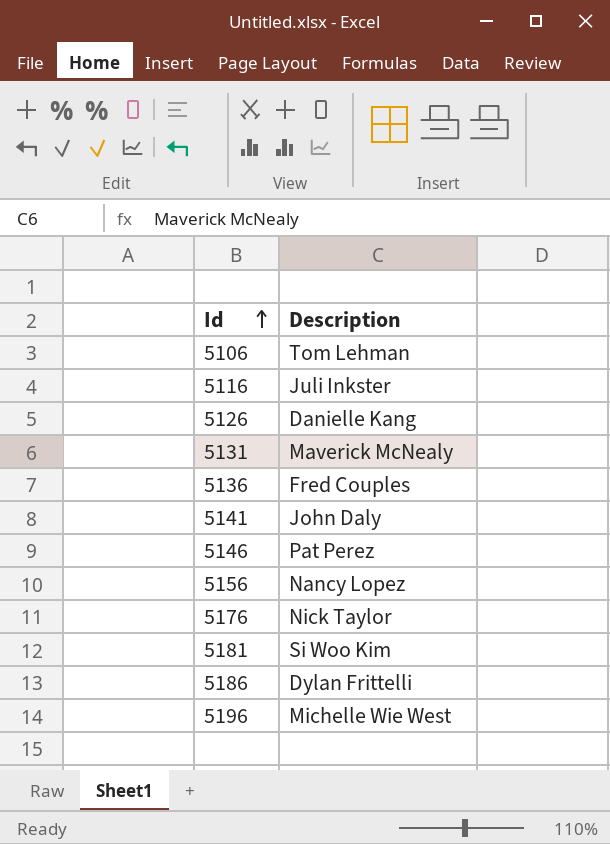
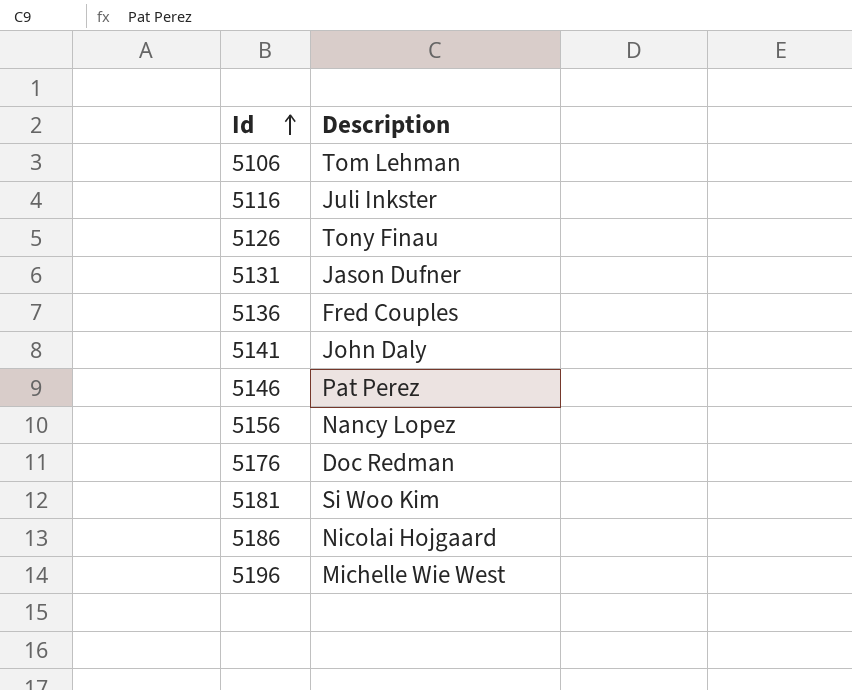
5126 | Description: Danielle Kang -> Tony Finau
5131 | Description: Maverick McNealy -> Jason Dufner
5176 | Description: Nick Taylor -> Doc Redman
5186 | Description: Dylan Frittelli -> Nicolai Hojgaard

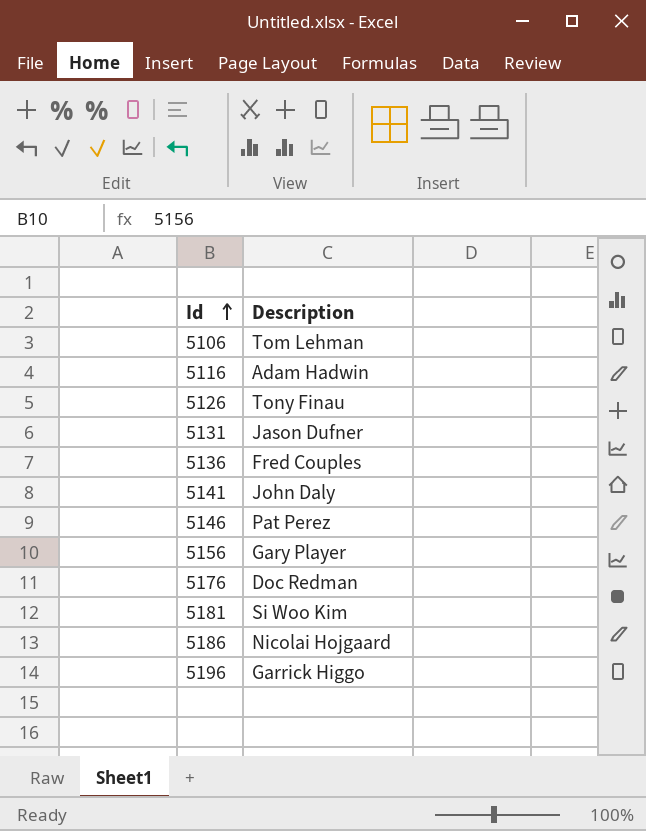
5116 | Description: Juli Inkster -> Adam Hadwin
5156 | Description: Nancy Lopez -> Gary Player
5196 | Description: Michelle Wie West -> Garrick Higgo

